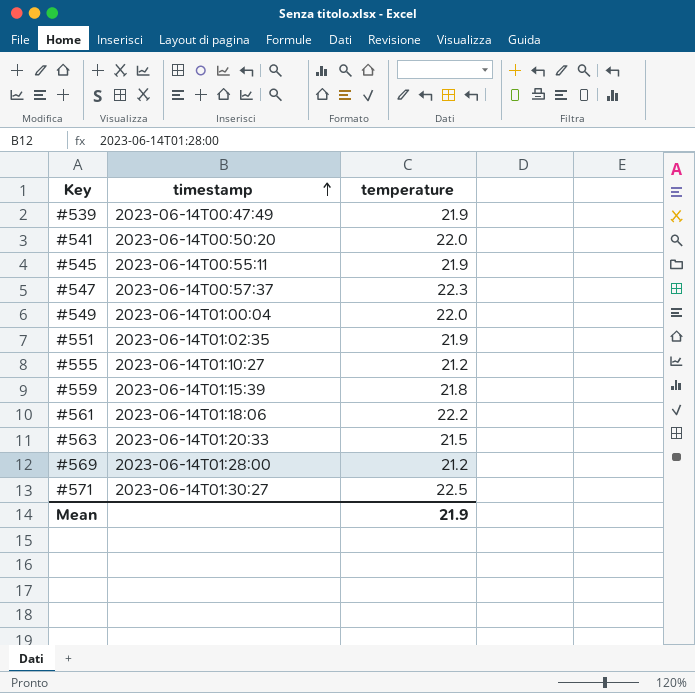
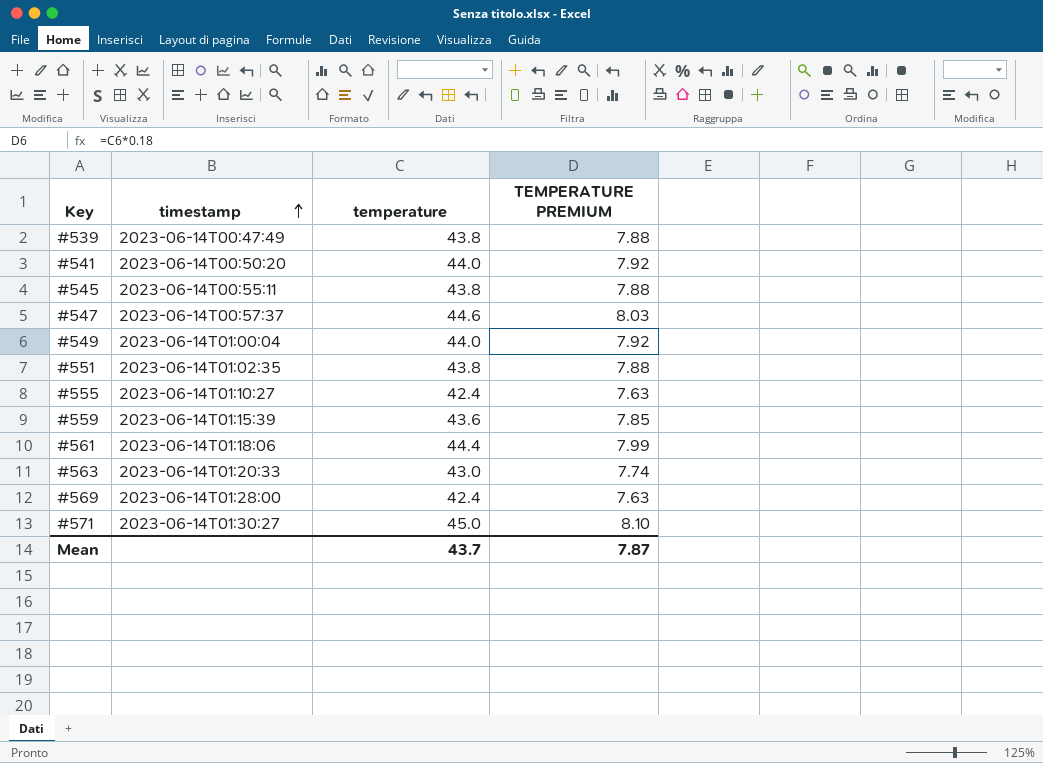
column TEMPERATURE PREMIUM | formula: none -> [temperature] * 0.18
#539 | temperature: 21.9 -> 43.8
#541 | temperature: 22.0 -> 44.0
#545 | temperature: 21.9 -> 43.8
#547 | temperature: 22.3 -> 44.6
#549 | temperature: 22.0 -> 44.0
#551 | temperature: 21.9 -> 43.8
#555 | temperature: 21.2 -> 42.4
#559 | temperature: 21.8 -> 43.6
#561 | temperature: 22.2 -> 44.4
#563 | temperature: 21.5 -> 43.0
#569 | temperature: 21.2 -> 42.4
#571 | temperature: 22.5 -> 45.0
Mean | temperature: 21.9 -> 43.7

